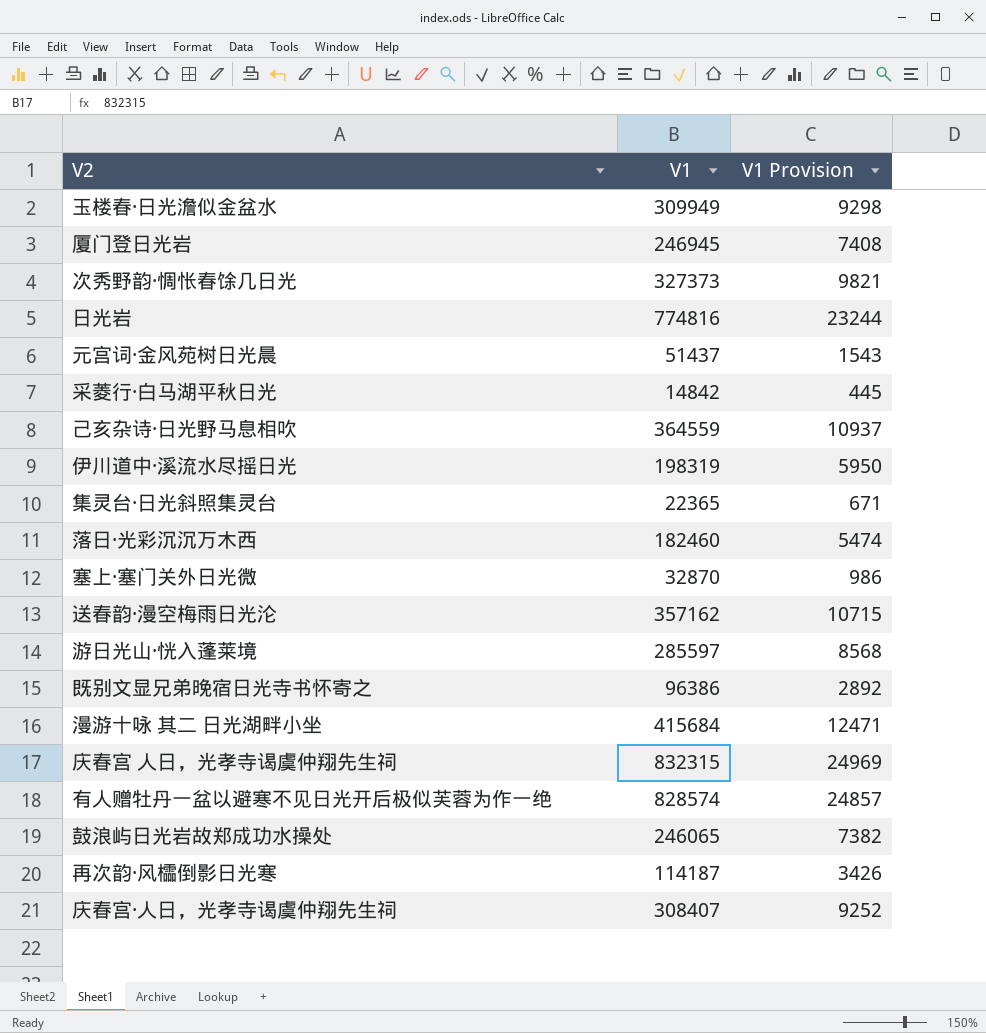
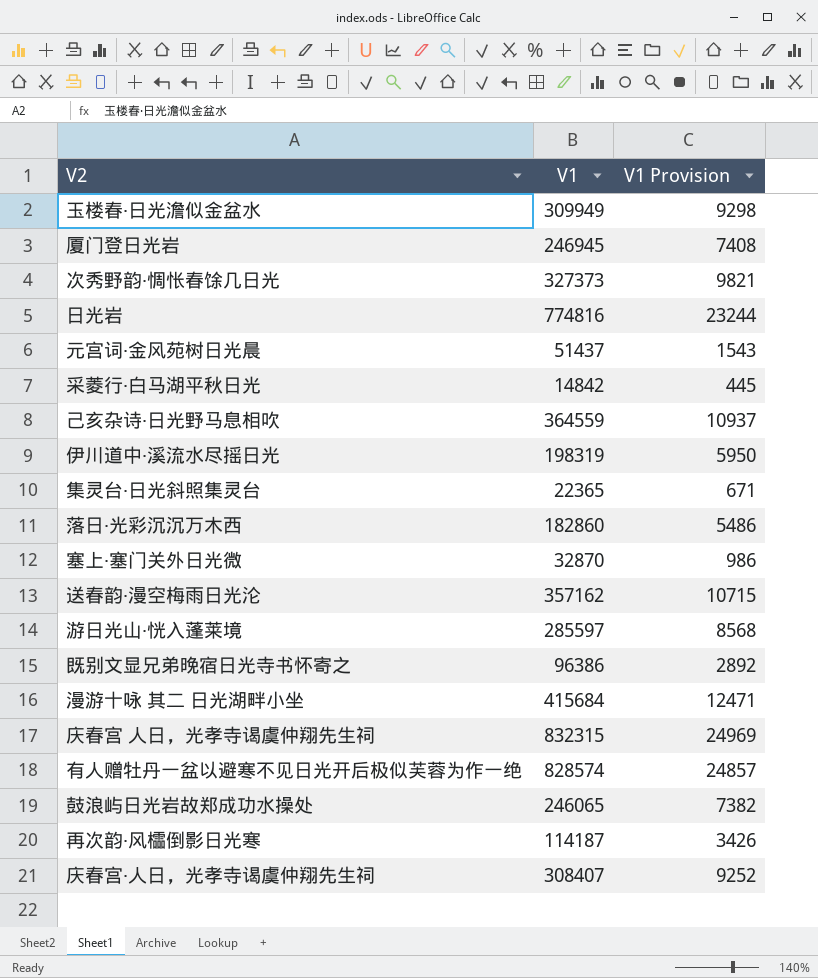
落日·光彩沉沉万木西 | V1: 182460 -> 182860
落日·光彩沉沉万木西 | V1 Provision: 5474 -> 5486

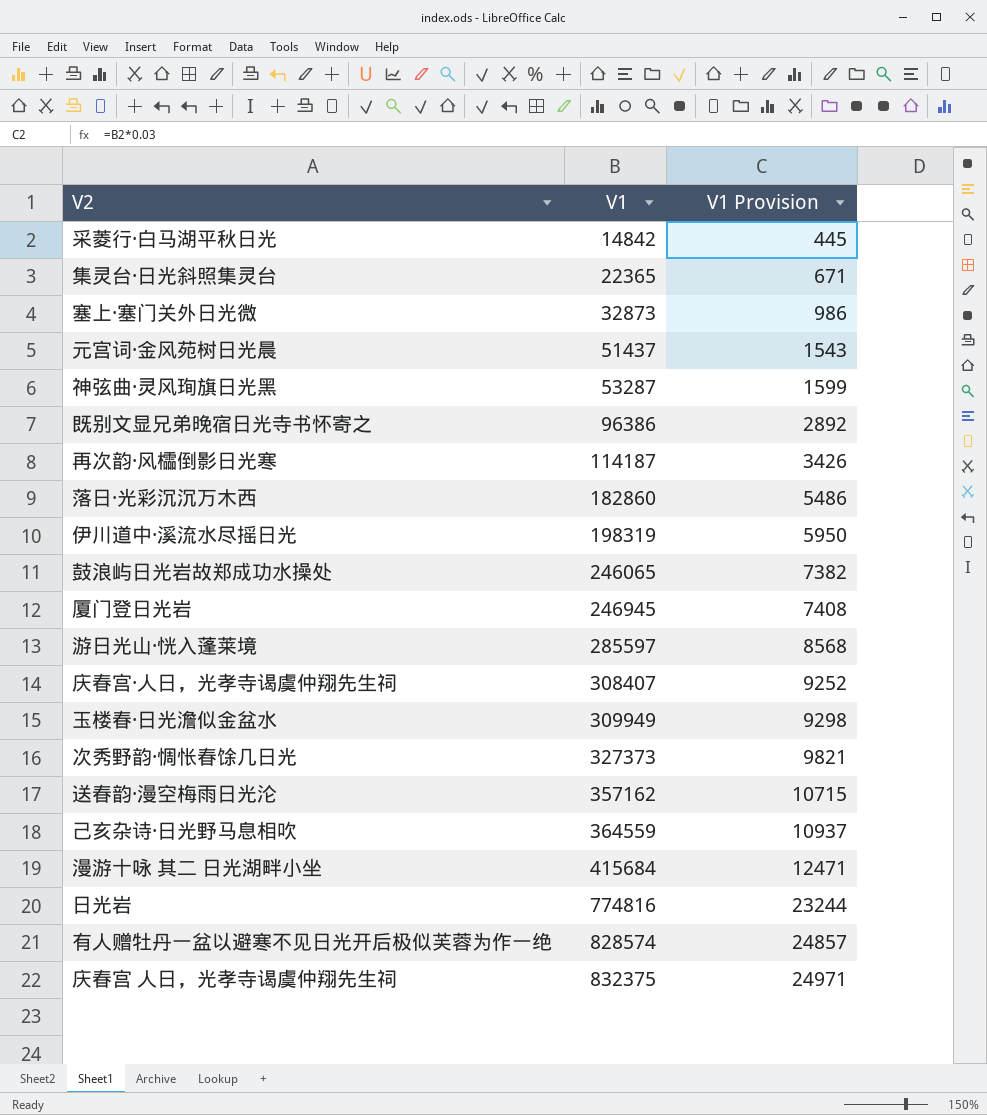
row order: none -> V1 ascending
塞上·塞门关外日光微 | V1: 32870 -> 32873
row 神弦曲·灵风珣旗日光黑: none -> 53287 | 1599
庆春宫 人日，光孝寺谒虞仲翔先生祠 | V1: 832315 -> 832375
庆春宫 人日，光孝寺谒虞仲翔先生祠 | V1 Provision: 24969 -> 24971

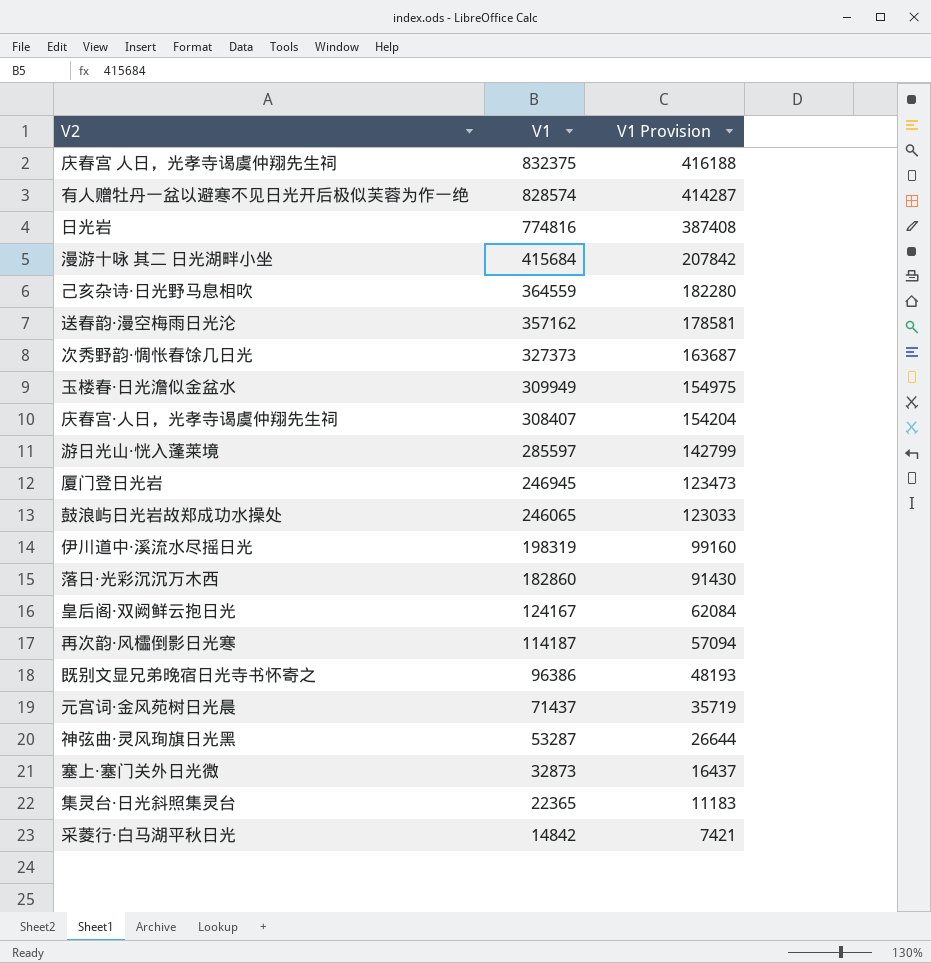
row order: V1 ascending -> V1 descending
column V1 Provision | formula: [V1] * 0.03 -> [V1] * 0.5
row 皇后阁·双阙鲜云抱日光: none -> 124167 | 62084
元宫词·金风苑树日光晨 | V1: 51437 -> 71437

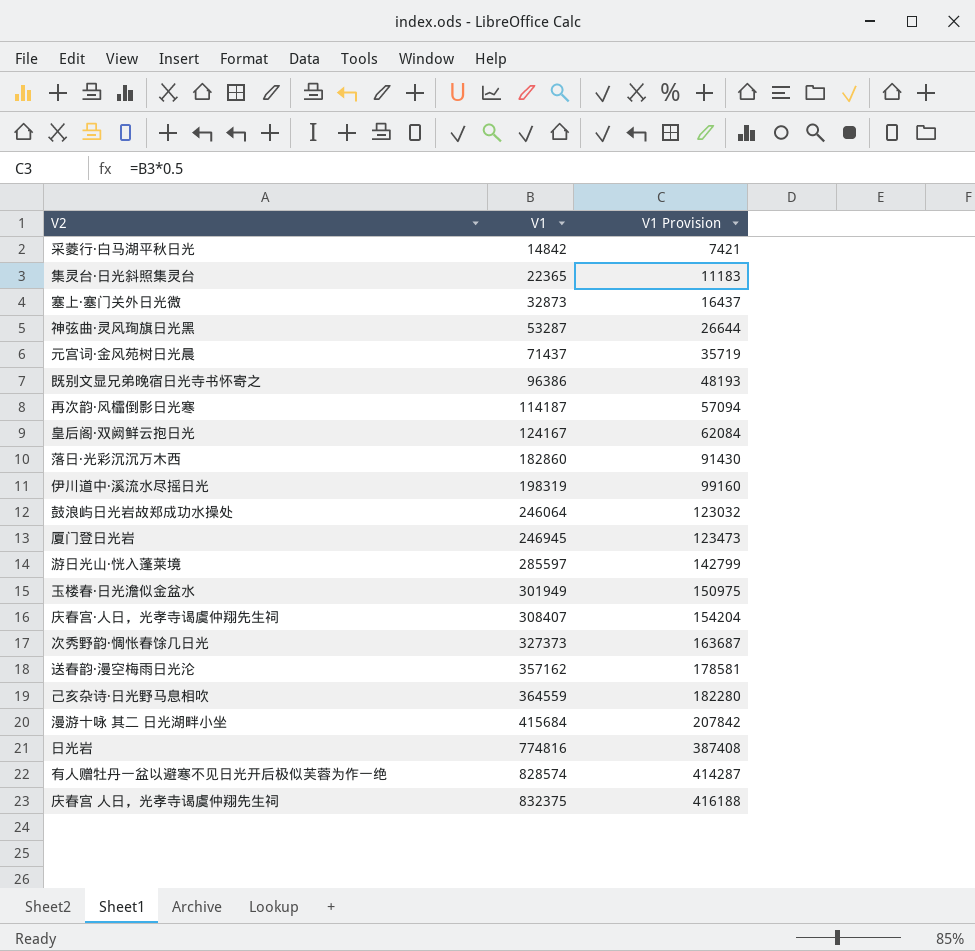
row order: V1 descending -> V1 ascending
鼓浪屿日光岩故郑成功水操处 | V1: 246065 -> 246064
鼓浪屿日光岩故郑成功水操处 | V1 Provision: 123033 -> 123032
玉楼春·日光澹似金盆水 | V1: 309949 -> 301949
玉楼春·日光澹似金盆水 | V1 Provision: 154975 -> 150975

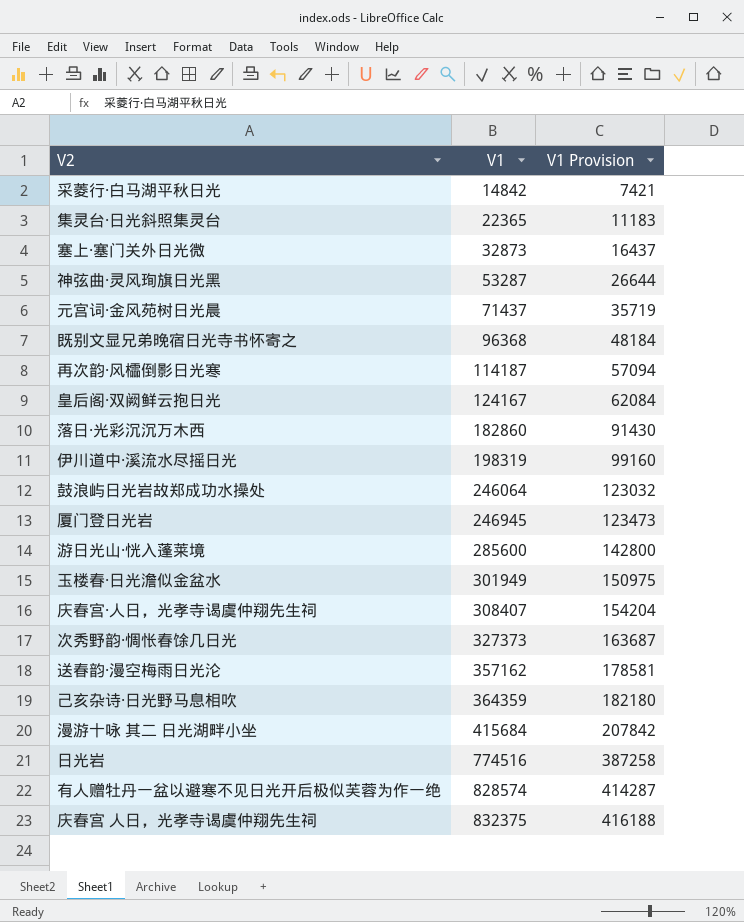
既别文显兄弟晚宿日光寺书怀寄之 | V1: 96386 -> 96368
既别文显兄弟晚宿日光寺书怀寄之 | V1 Provision: 48193 -> 48184
游日光山·恍入蓬莱境 | V1: 285597 -> 285600
游日光山·恍入蓬莱境 | V1 Provision: 142799 -> 142800
己亥杂诗·日光野马息相吹 | V1: 364559 -> 364359
己亥杂诗·日光野马息相吹 | V1 Provision: 182280 -> 182180
日光岩 | V1: 774816 -> 774516
日光岩 | V1 Provision: 387408 -> 387258

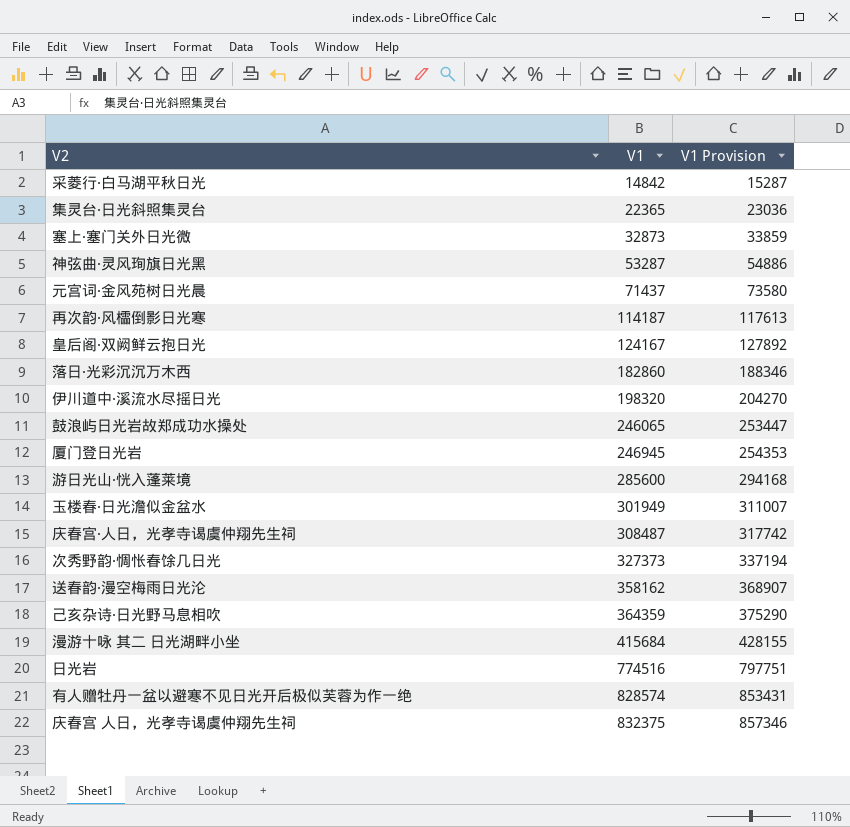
column V1 Provision | formula: [V1] * 0.5 -> [V1] * 1.03
row 既别文显兄弟晚宿日光寺书怀寄之: 96368 | 48184 -> none
伊川道中·溪流水尽摇日光 | V1: 198319 -> 198320
鼓浪屿日光岩故郑成功水操处 | V1: 246064 -> 246065
庆春宫·人日，光孝寺谒虞仲翔先生祠 | V1: 308407 -> 308487
送春韵·漫空梅雨日光沦 | V1: 357162 -> 358162

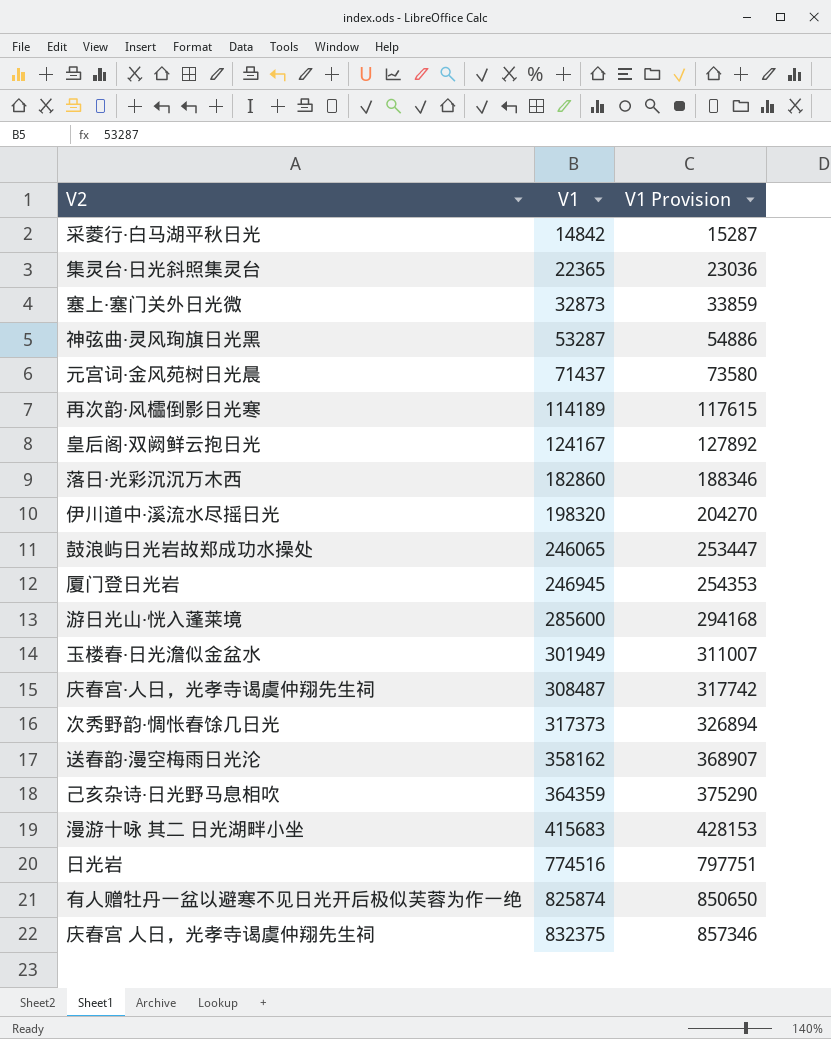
再次韵·风櫺倒影日光寒 | V1: 114187 -> 114189
再次韵·风櫺倒影日光寒 | V1 Provision: 117613 -> 117615
次秀野韵·惆怅春馀几日光 | V1: 327373 -> 317373
次秀野韵·惆怅春馀几日光 | V1 Provision: 337194 -> 326894
漫游十咏 其二 日光湖畔小坐 | V1: 415684 -> 415683
漫游十咏 其二 日光湖畔小坐 | V1 Provision: 428155 -> 428153
有人赠牡丹一盆以避寒不见日光开后极似芙蓉为作一绝 | V1: 828574 -> 825874
有人赠牡丹一盆以避寒不见日光开后极似芙蓉为作一绝 | V1 Provision: 853431 -> 850650

